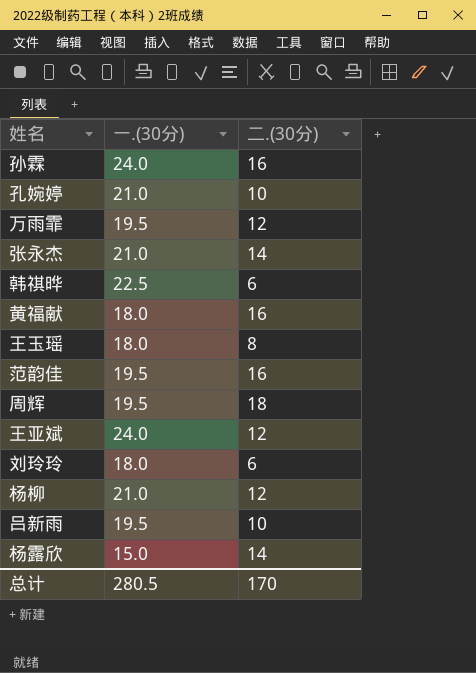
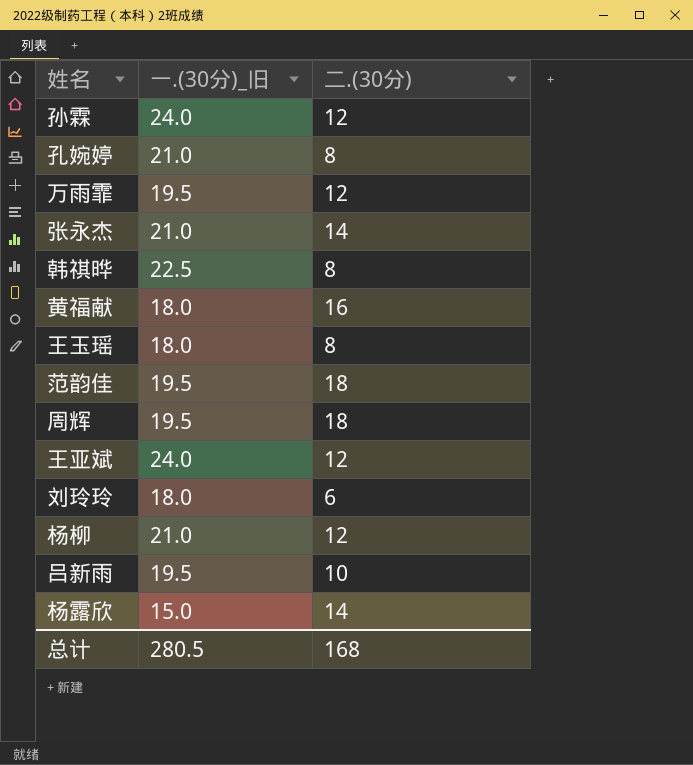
column name: 一.(30分) -> 一.(30分)_旧
孙霖 | 二.(30分): 16 -> 12
孔婉婷 | 二.(30分): 10 -> 8
韩祺晔 | 二.(30分): 6 -> 8
范韵佳 | 二.(30分): 16 -> 18
总计 | 二.(30分): 170 -> 168

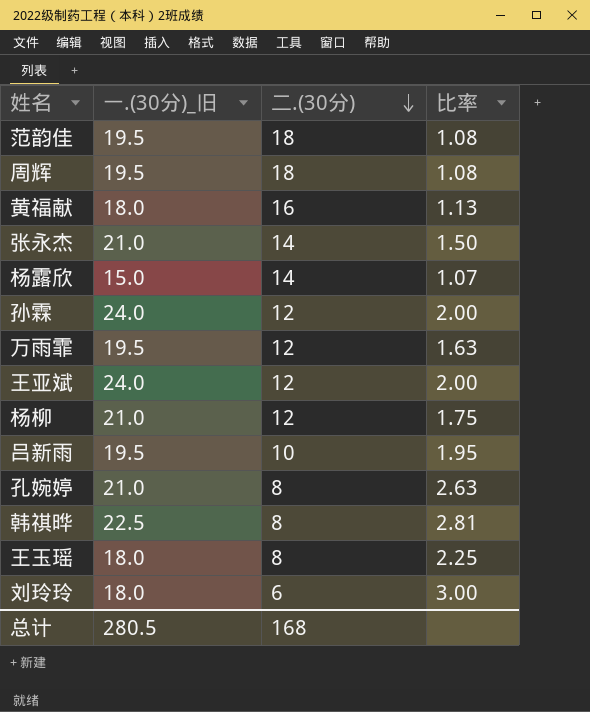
row order: none -> 二.(30分) descending
column 比率 | formula: none -> [一.(30分)_旧] / [二.(30分)]

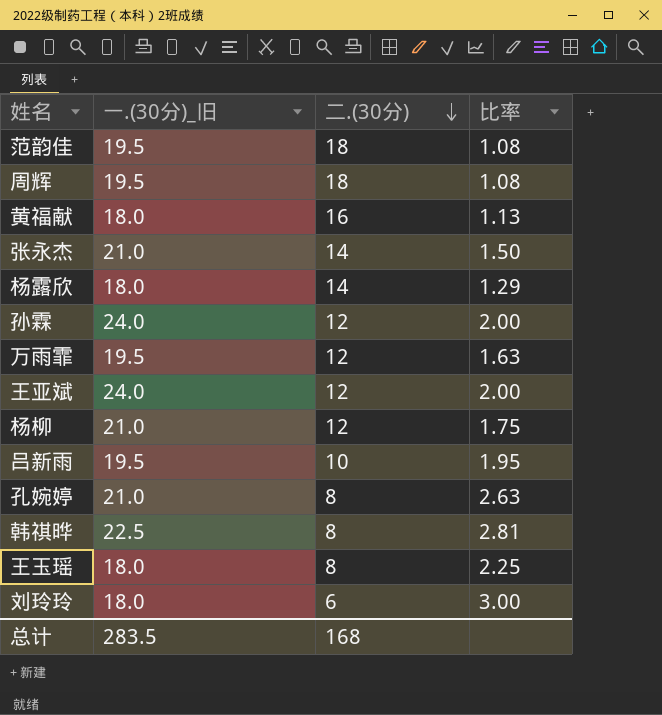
杨露欣 | 一.(30分)_旧: 15.0 -> 18.0
杨露欣 | 比率: 1.07 -> 1.29
总计 | 一.(30分)_旧: 280.5 -> 283.5

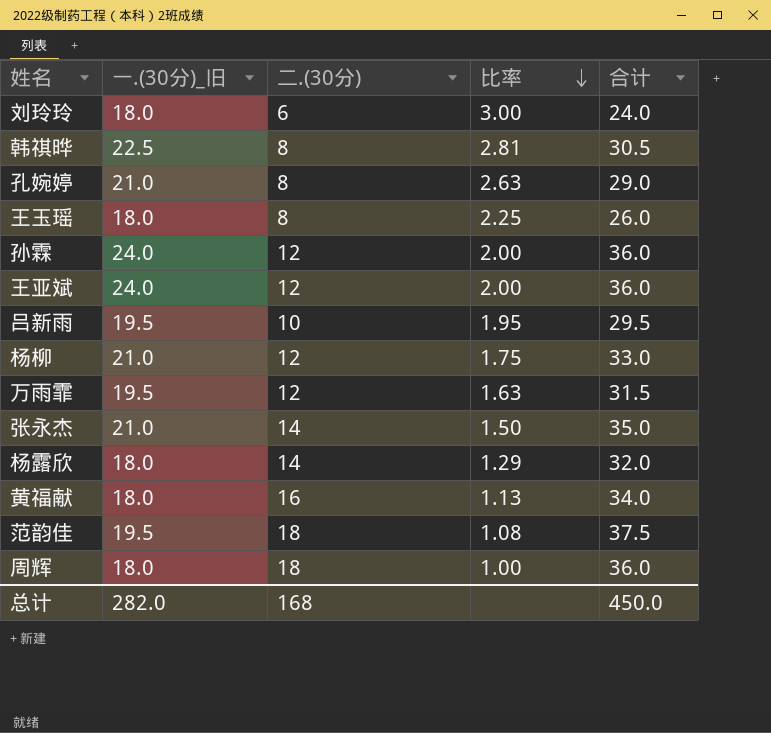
row order: 二.(30分) descending -> 比率 descending
column 合计 | formula: none -> [一.(30分)_旧] + [二.(30分)]
周辉 | 一.(30分)_旧: 19.5 -> 18.0
周辉 | 比率: 1.08 -> 1.00
总计 | 一.(30分)_旧: 283.5 -> 282.0

